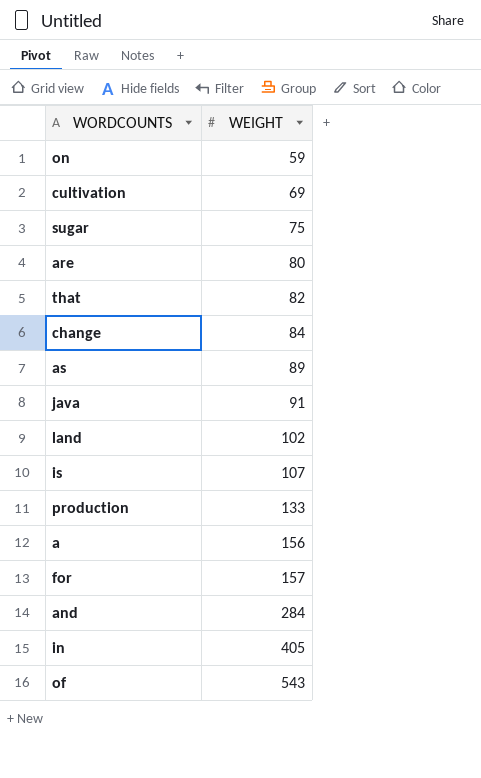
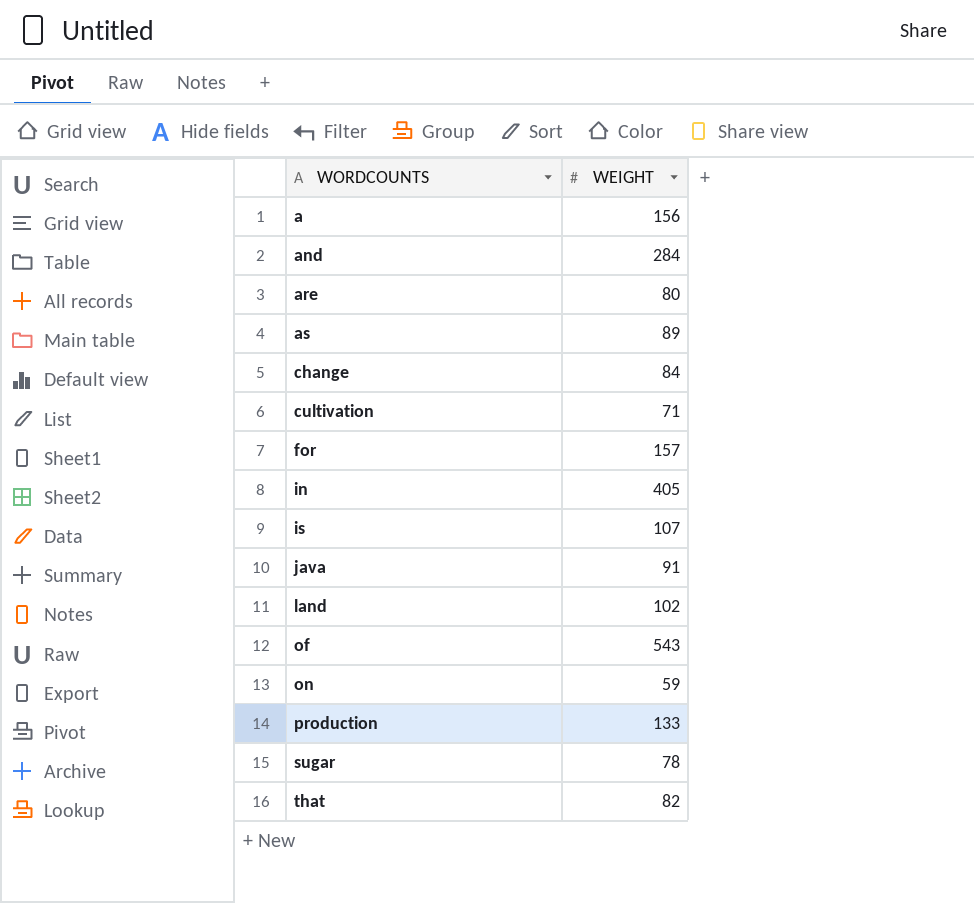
row order: WEIGHT ascending -> WORDCOUNTS ascending
cultivation | WEIGHT: 69 -> 71
sugar | WEIGHT: 75 -> 78

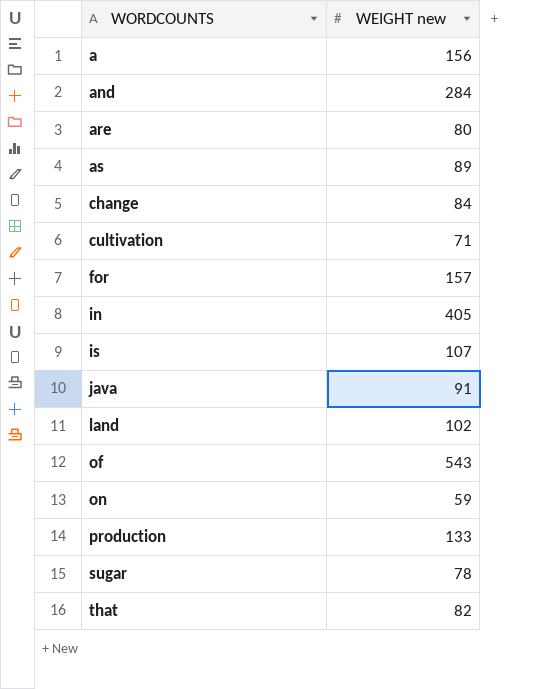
column name: WEIGHT -> WEIGHT new

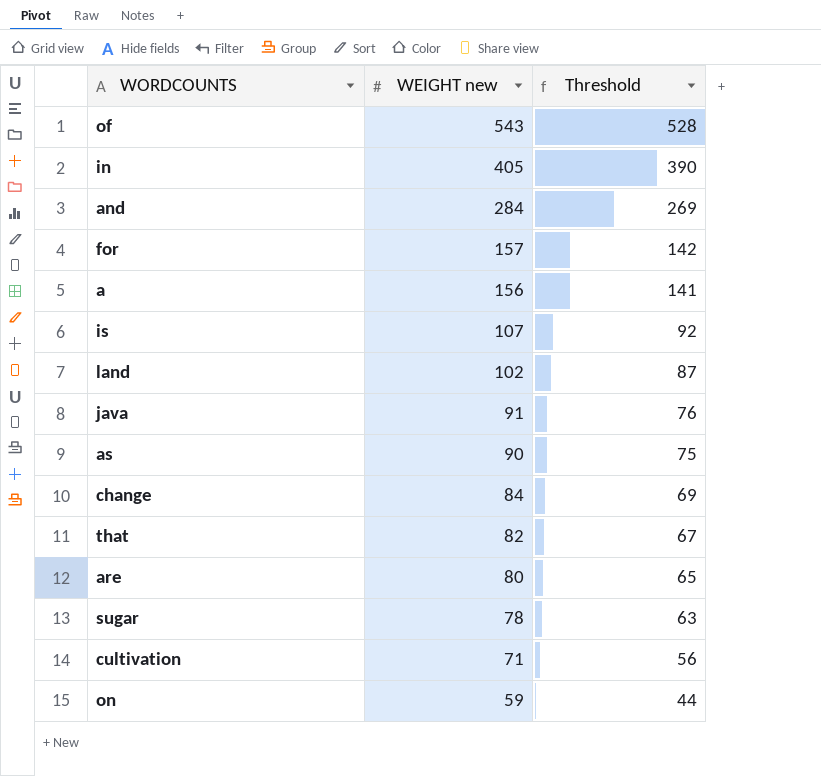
row order: WORDCOUNTS ascending -> WEIGHT new descending
column Threshold | formula: none -> [WEIGHT new] - 15
row production: 133 -> none
as | WEIGHT new: 89 -> 90

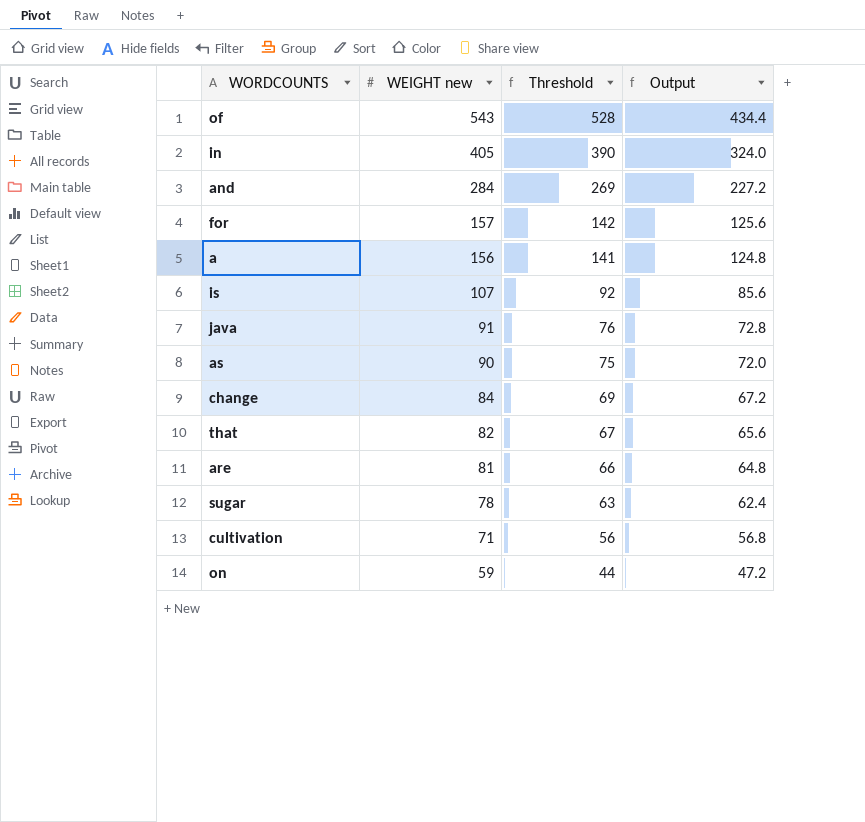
column Output | formula: none -> [WEIGHT new] * 0.8
row land: 102 | 87 -> none
are | WEIGHT new: 80 -> 81
are | Threshold: 65 -> 66

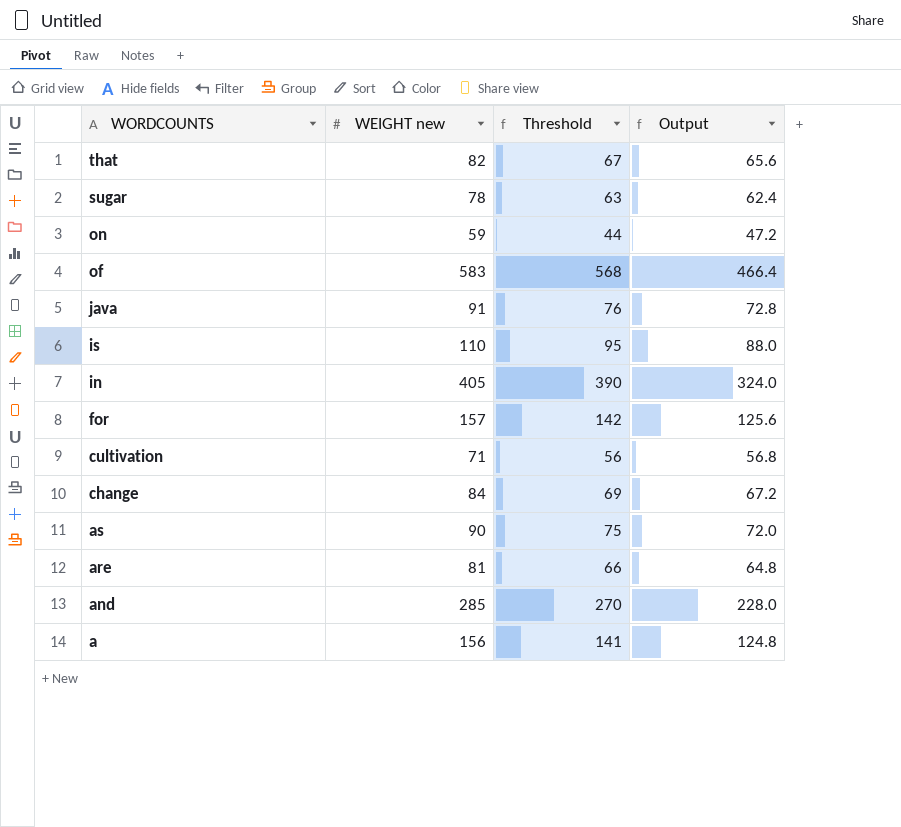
row order: WEIGHT new descending -> WORDCOUNTS descending
of | WEIGHT new: 543 -> 583
of | Threshold: 528 -> 568
of | Output: 434.4 -> 466.4
is | WEIGHT new: 107 -> 110
is | Threshold: 92 -> 95
is | Output: 85.6 -> 88.0
and | WEIGHT new: 284 -> 285
and | Threshold: 269 -> 270
and | Output: 227.2 -> 228.0

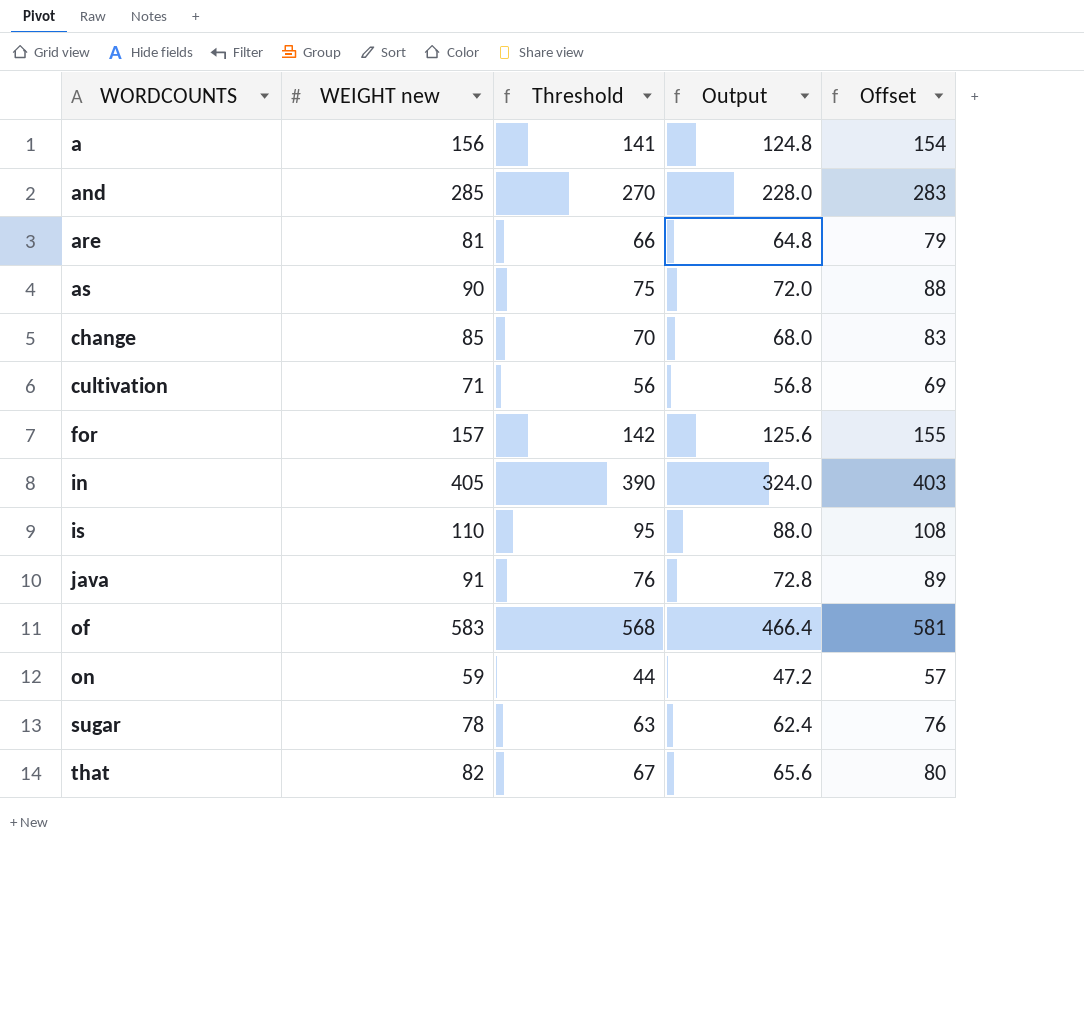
row order: WORDCOUNTS descending -> WORDCOUNTS ascending
column Offset | formula: none -> [WEIGHT new] - 2
change | WEIGHT new: 84 -> 85
change | Threshold: 69 -> 70
change | Output: 67.2 -> 68.0

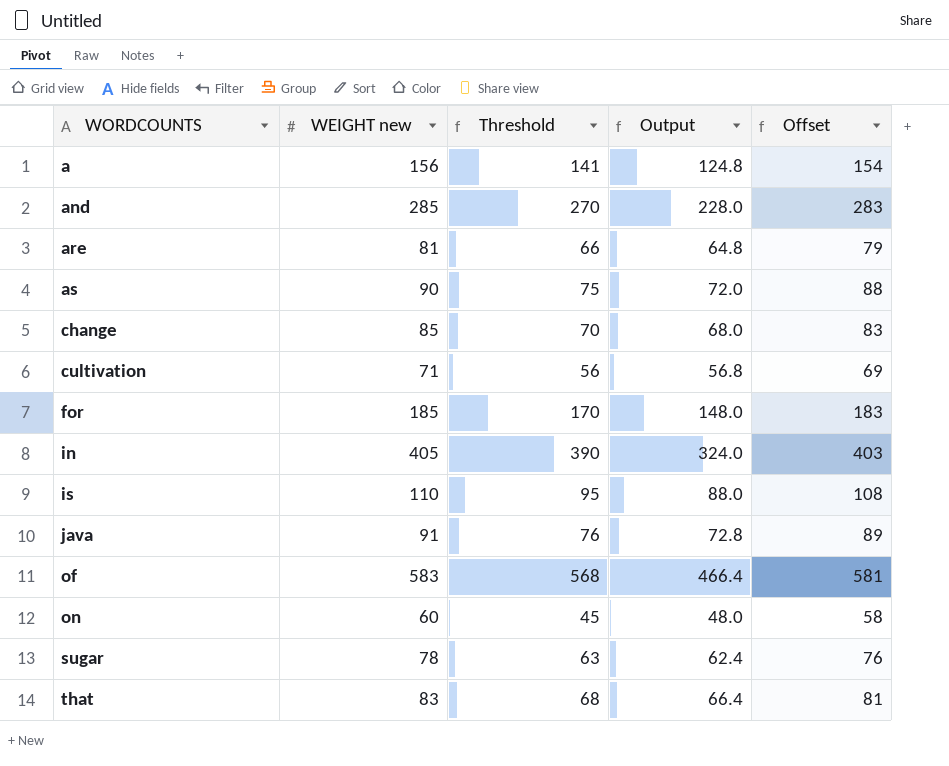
for | WEIGHT new: 157 -> 185
for | Threshold: 142 -> 170
for | Output: 125.6 -> 148.0
for | Offset: 155 -> 183
on | WEIGHT new: 59 -> 60
on | Threshold: 44 -> 45
on | Output: 47.2 -> 48.0
on | Offset: 57 -> 58
that | WEIGHT new: 82 -> 83
that | Threshold: 67 -> 68
that | Output: 65.6 -> 66.4
that | Offset: 80 -> 81

